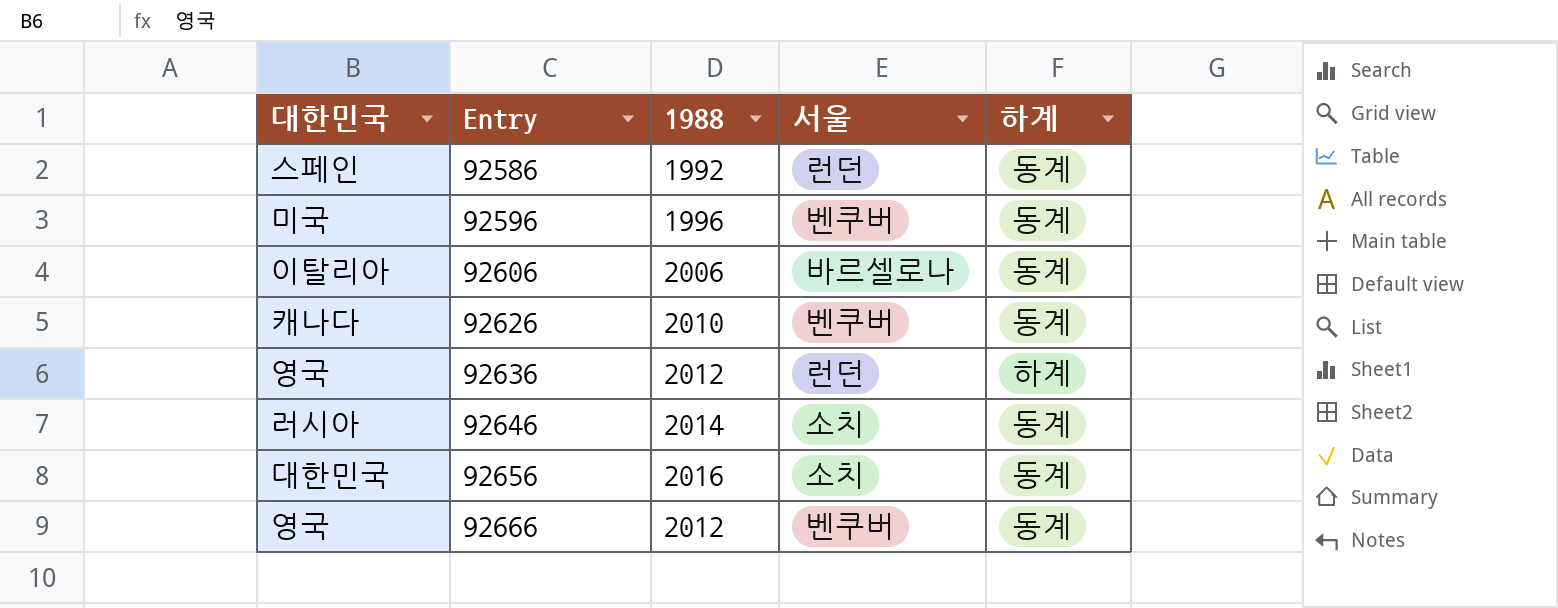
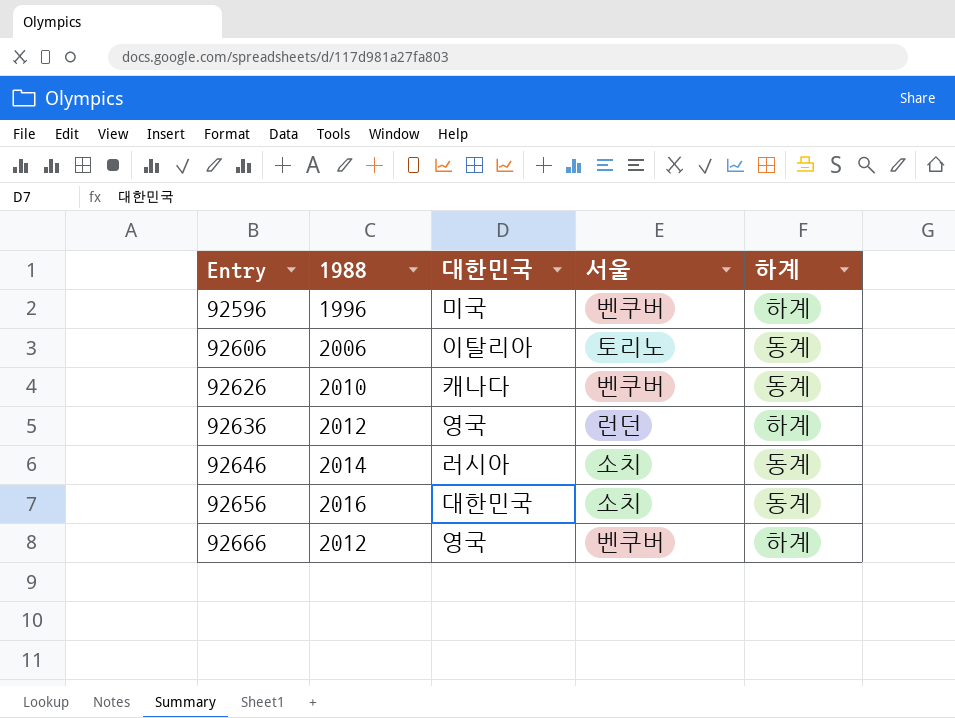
column 대한민국 | position: 1 -> 3
row 92586: 스페인 | 1992 | 런던 | 동계 -> none
92596 | 하계: 동계 -> 하계
92606 | 서울: 바르셀로나 -> 토리노
92666 | 하계: 동계 -> 하계

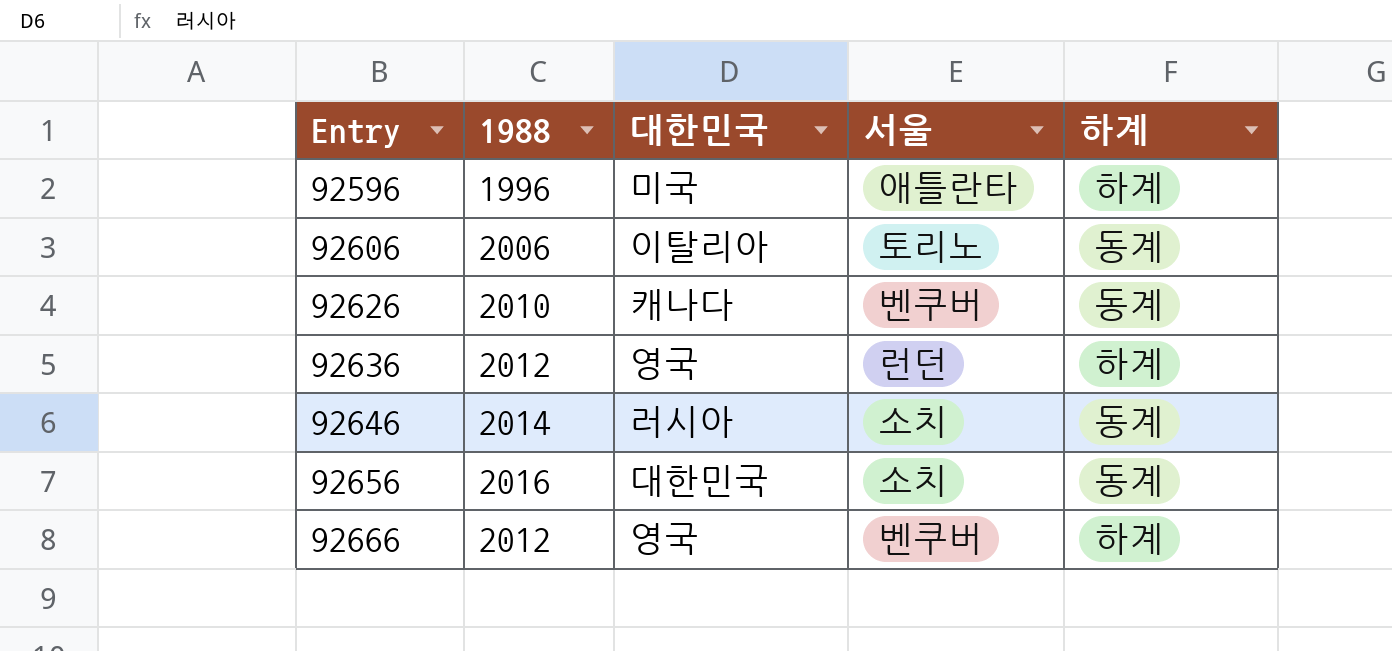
92596 | 서울: 벤쿠버 -> 애틀란타

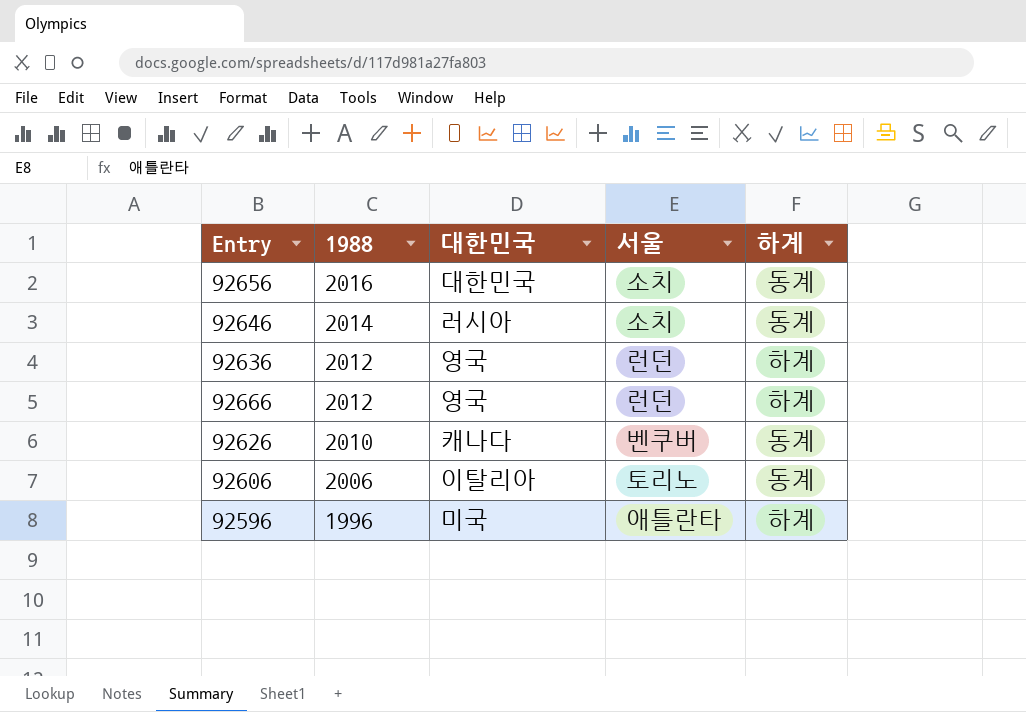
row order: Entry ascending -> 1988 descending
92666 | 서울: 벤쿠버 -> 런던

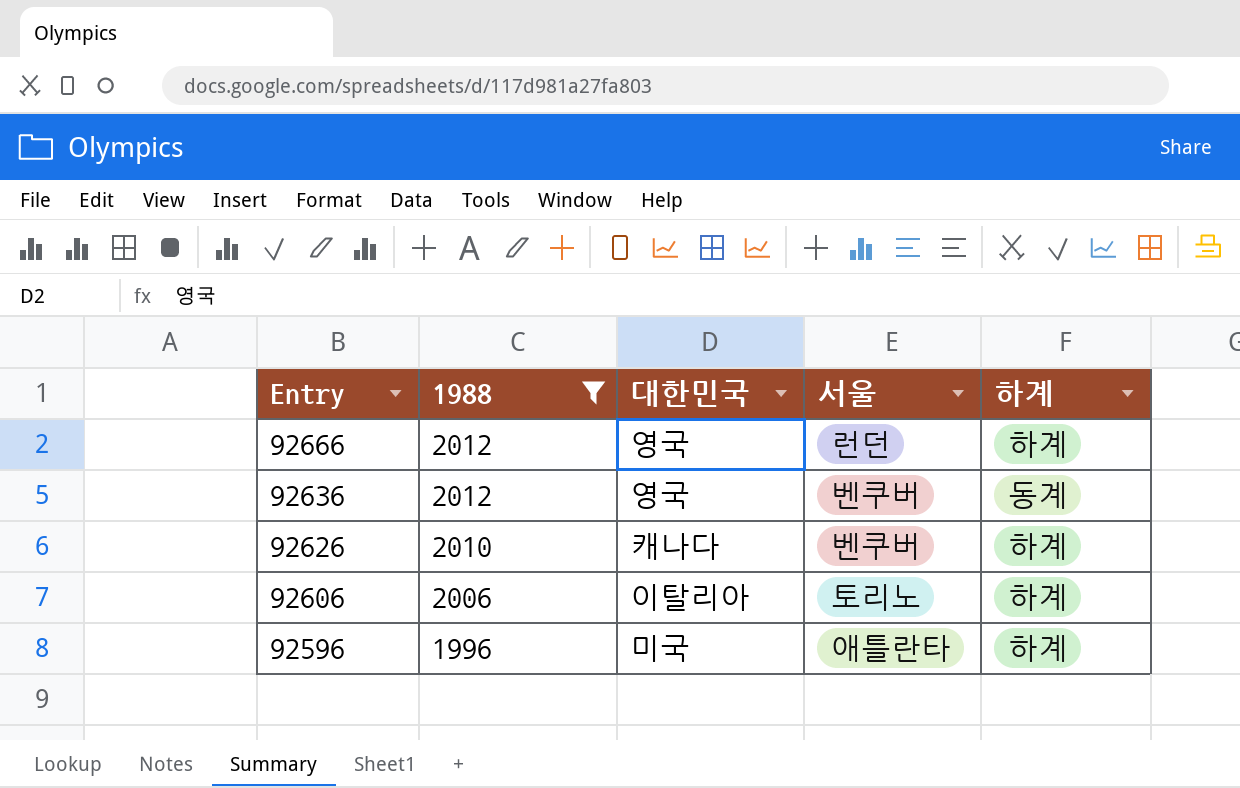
filter: none -> 1988 <= 2012
row order: 1988 descending -> Entry descending
92636 | 서울: 런던 -> 벤쿠버
92636 | 하계: 하계 -> 동계
92626 | 하계: 동계 -> 하계
92606 | 하계: 동계 -> 하계

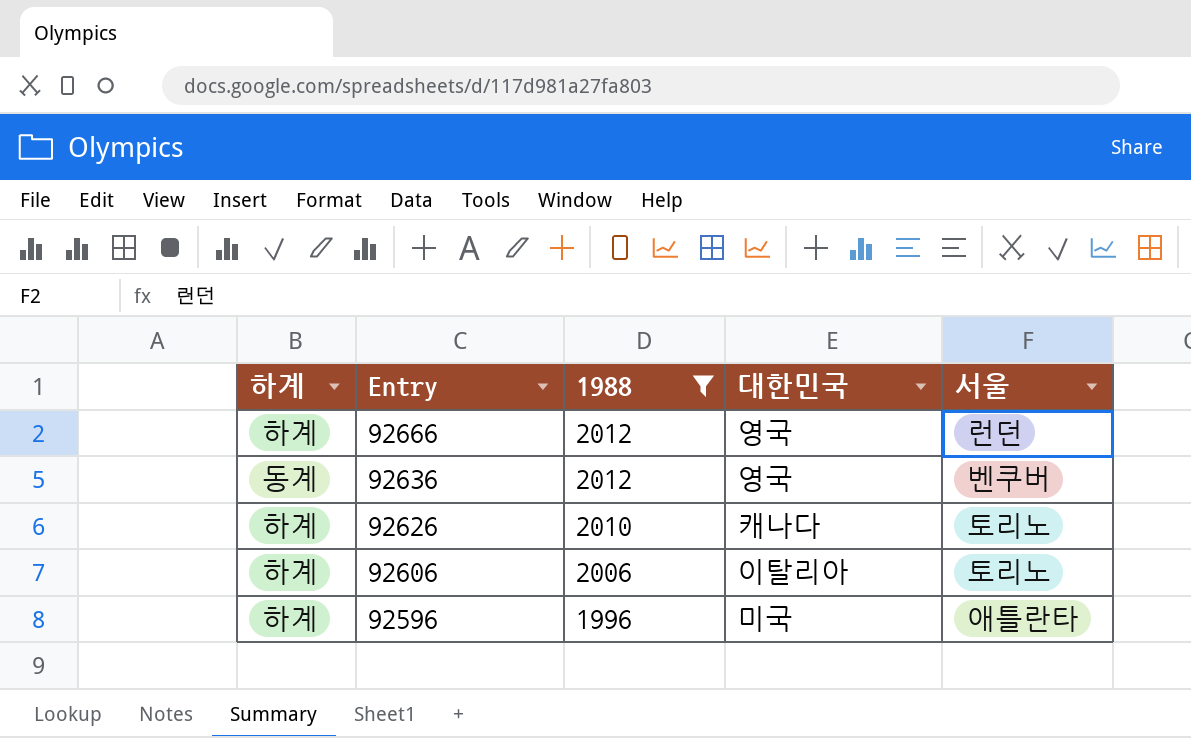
column 하계 | position: 5 -> 1
92626 | 서울: 벤쿠버 -> 토리노

